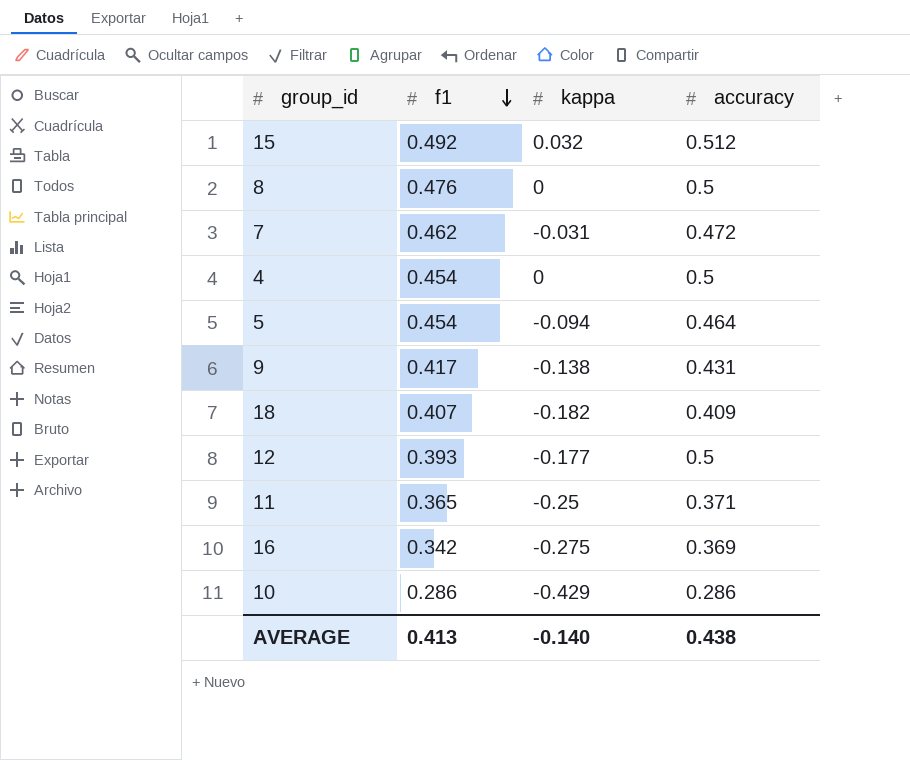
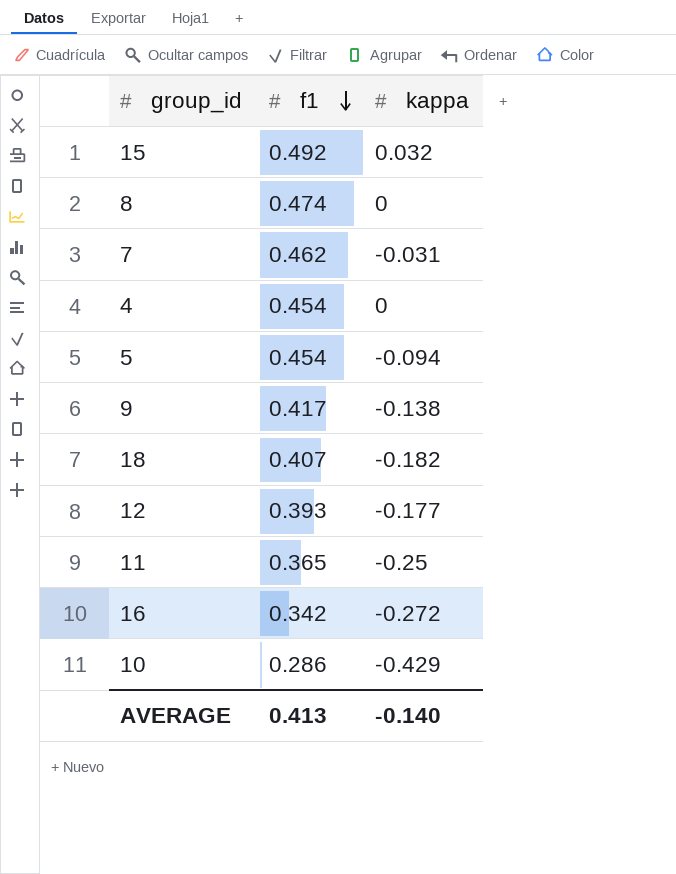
column accuracy | position: 4 -> none
8 | f1: 0.476 -> 0.474
16 | kappa: -0.275 -> -0.272

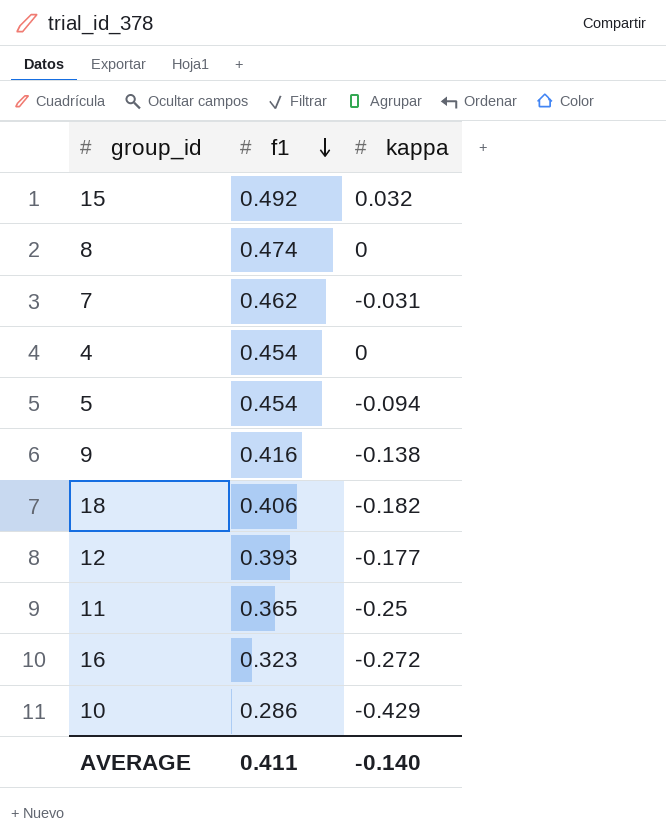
9 | f1: 0.417 -> 0.416
18 | f1: 0.407 -> 0.406
16 | f1: 0.342 -> 0.323
AVERAGE | f1: 0.413 -> 0.411

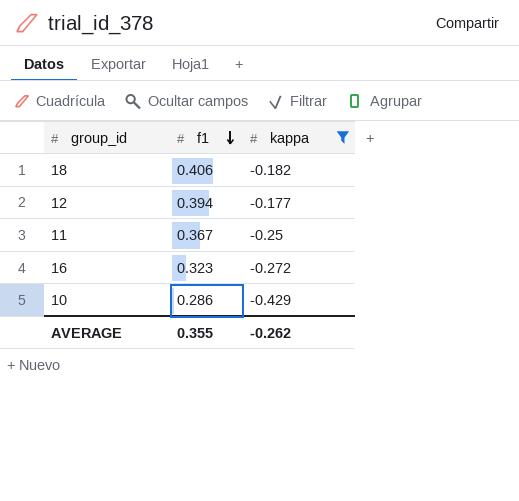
filter: none -> kappa <= -0.177
12 | f1: 0.393 -> 0.394
11 | f1: 0.365 -> 0.367
AVERAGE | f1: 0.411 -> 0.355
AVERAGE | kappa: -0.140 -> -0.262

